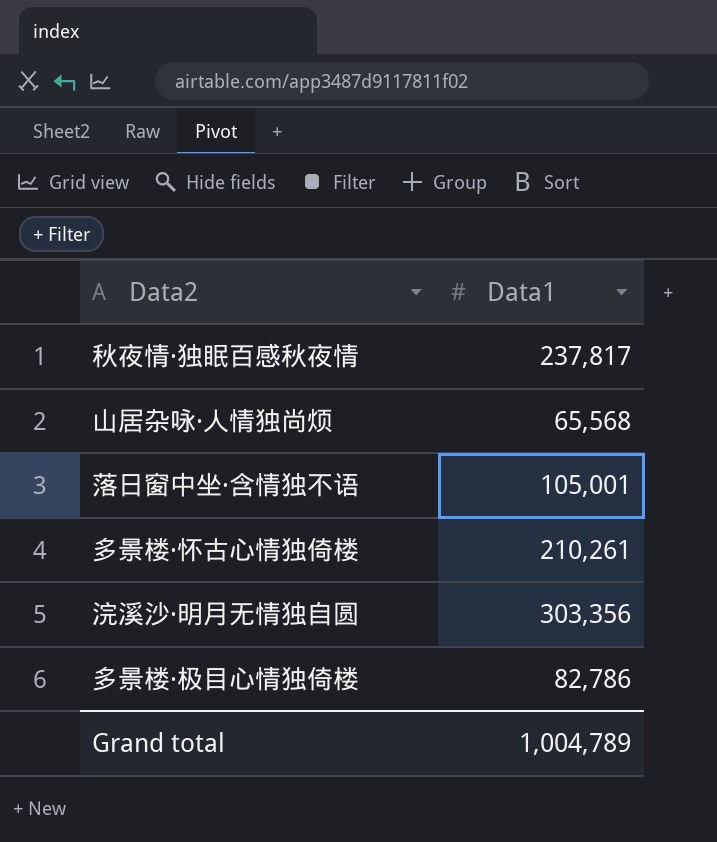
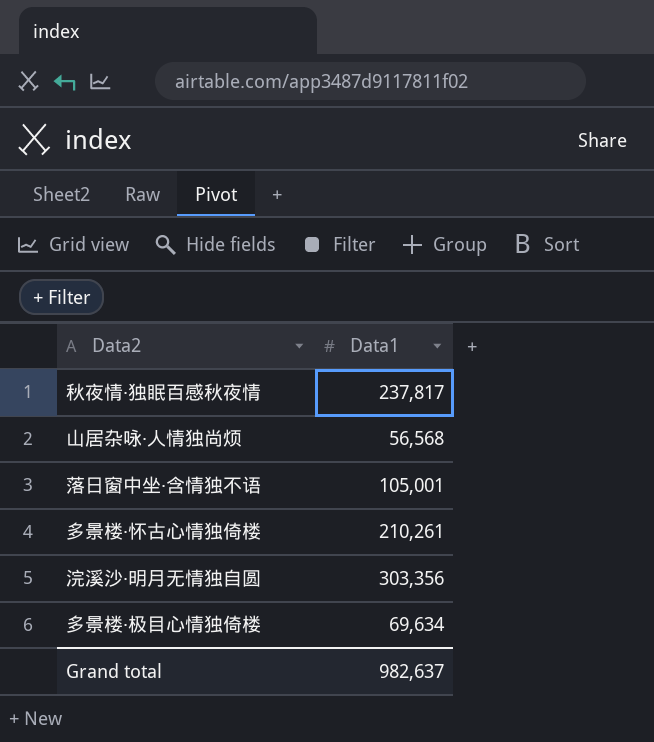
山居杂咏·人情独尚烦 | Data1: 65,568 -> 56,568
多景楼·极目心情独倚楼 | Data1: 82,786 -> 69,634
Grand total | Data1: 1,004,789 -> 982,637

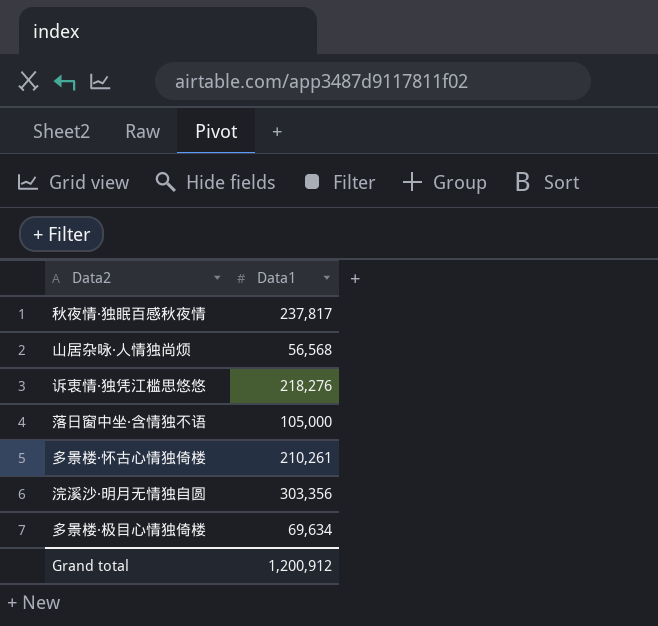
row 诉衷情·独凭江槛思悠悠: none -> 218,276
落日窗中坐·含情独不语 | Data1: 105,001 -> 105,000
Grand total | Data1: 982,637 -> 1,200,912

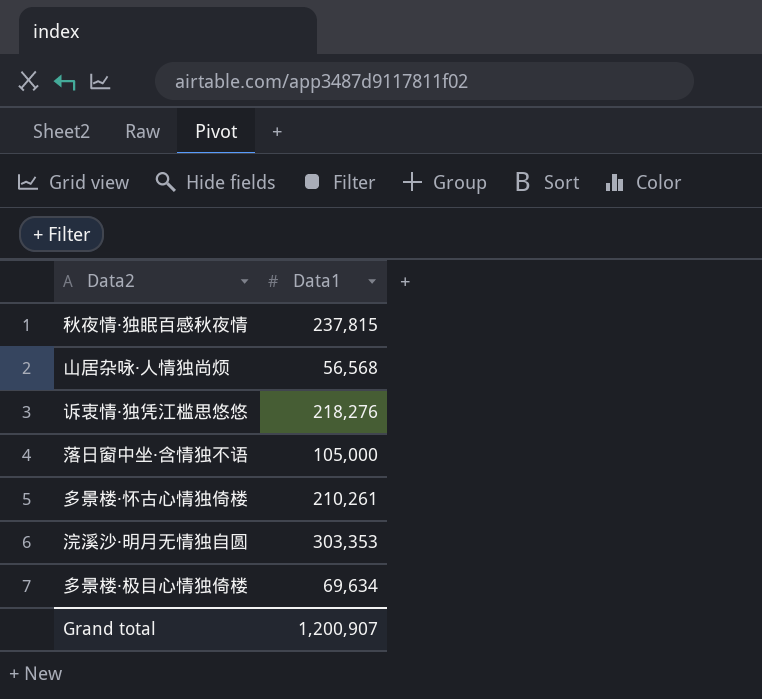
秋夜情·独眠百感秋夜情 | Data1: 237,817 -> 237,815
浣溪沙·明月无情独自圆 | Data1: 303,356 -> 303,353
Grand total | Data1: 1,200,912 -> 1,200,907

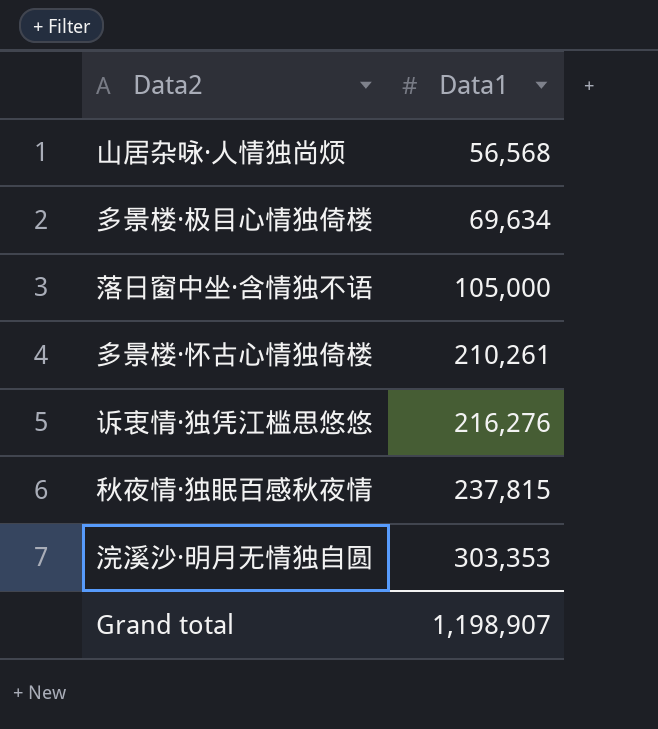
row order: none -> Data1 ascending
诉衷情·独凭江槛思悠悠 | Data1: 218,276 -> 216,276
Grand total | Data1: 1,200,907 -> 1,198,907

